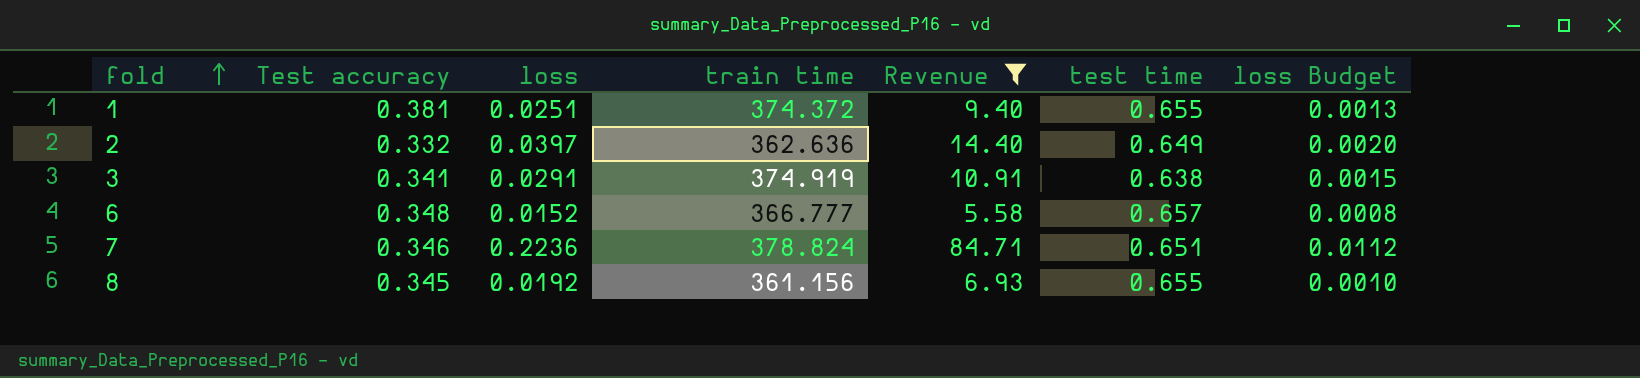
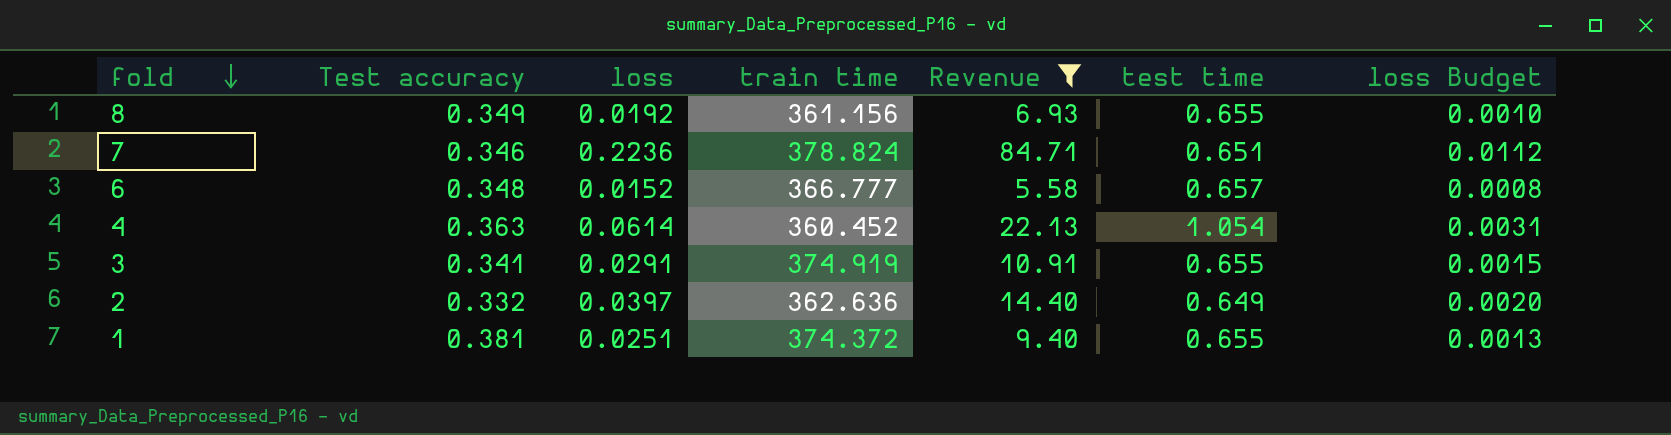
row order: fold ascending -> fold descending
8 | Test accuracy: 0.345 -> 0.349
row 4: none -> 0.363 | 0.0614 | 360.452 | 22.13 | 1.054 | 0.0031
3 | test time: 0.638 -> 0.655

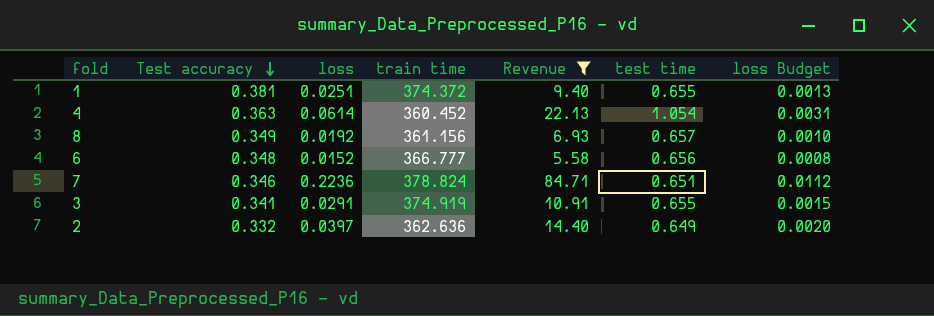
row order: fold descending -> Test accuracy descending
8 | test time: 0.655 -> 0.657
6 | test time: 0.657 -> 0.656

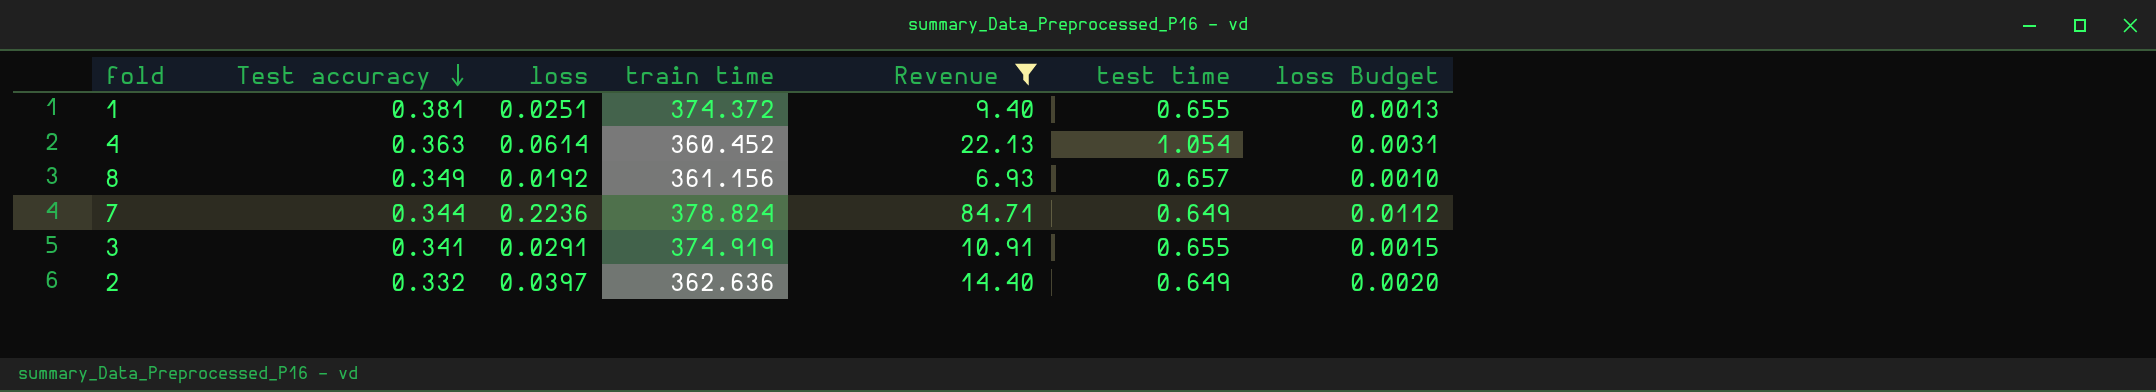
row 6: 0.348 | 0.0152 | 366.777 | 5.58 | 0.656 | 0.0008 -> none
7 | Test accuracy: 0.346 -> 0.344
7 | test time: 0.651 -> 0.649

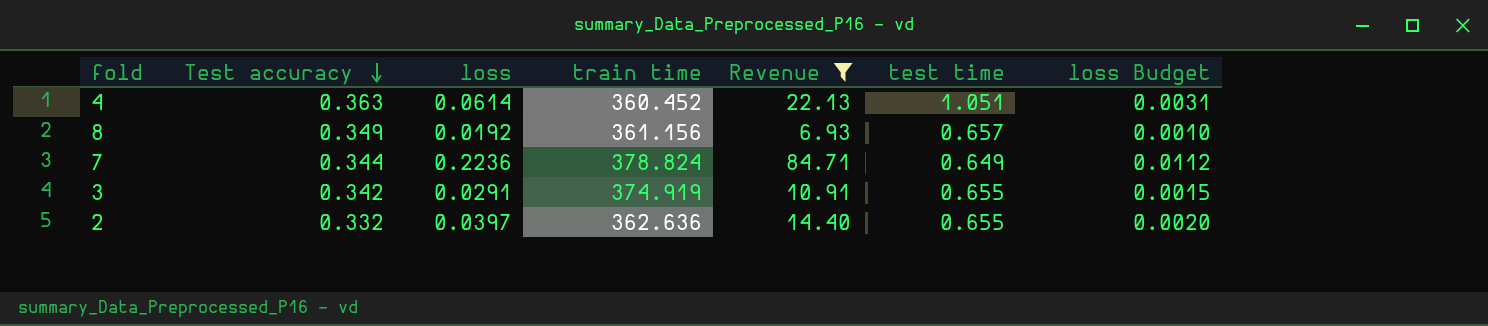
row 1: 0.381 | 0.0251 | 374.372 | 9.40 | 0.655 | 0.0013 -> none
4 | test time: 1.054 -> 1.051
3 | Test accuracy: 0.341 -> 0.342
2 | test time: 0.649 -> 0.655

